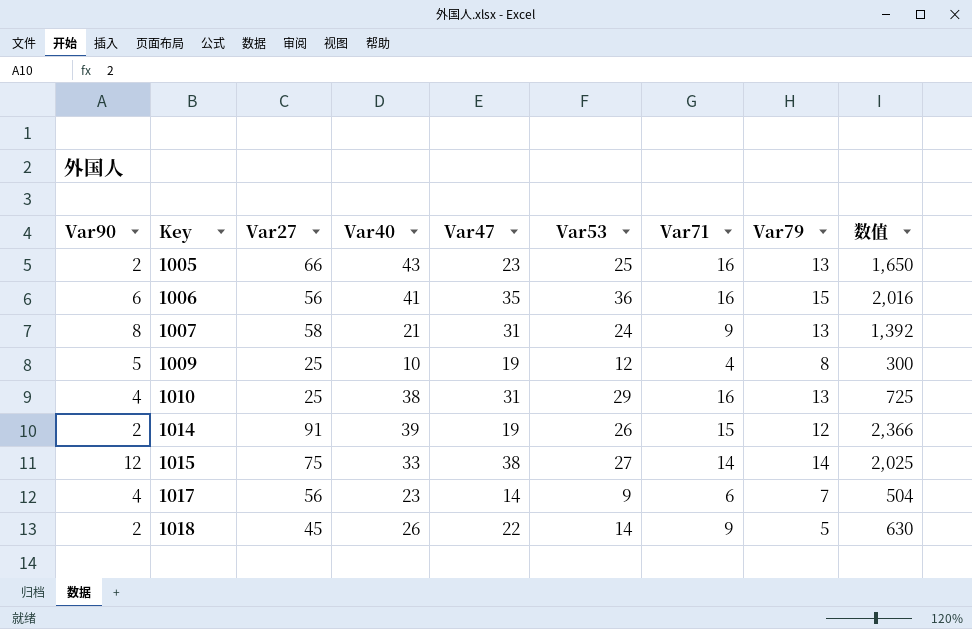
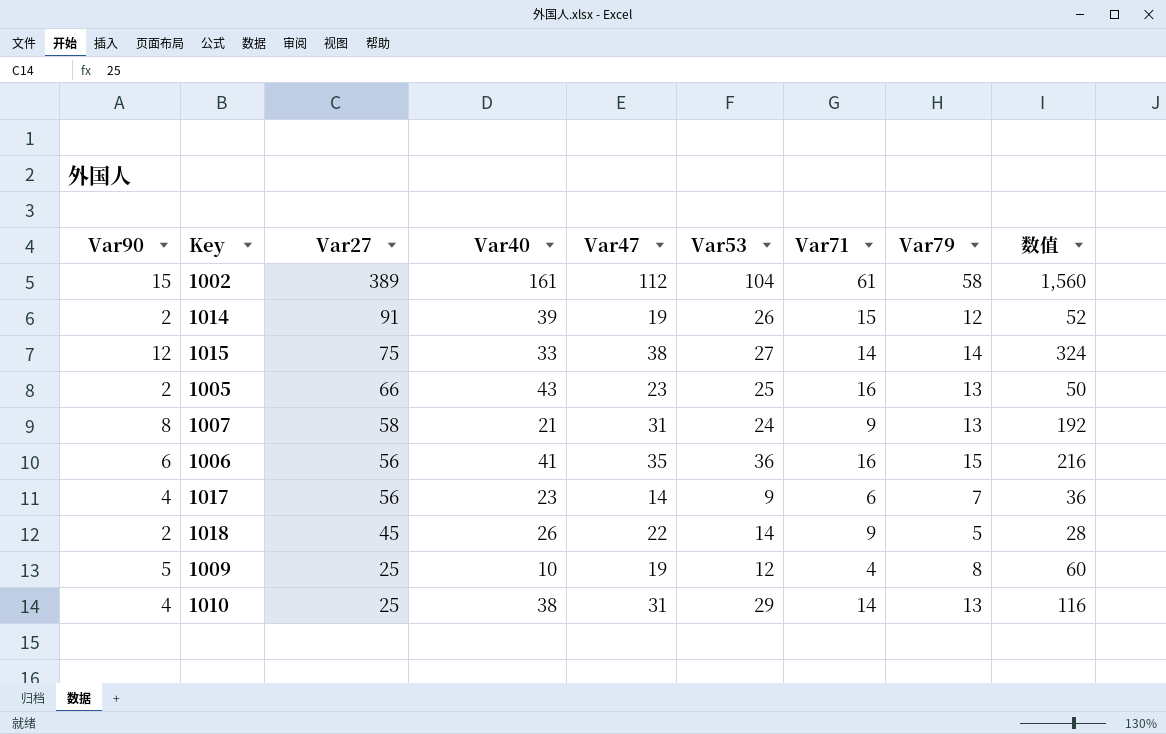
row order: Key ascending -> Var27 descending
column 数值 | formula: [Var27] * [Var53] -> [Var90] * [Var53]
row 1002: none -> 15 | 389 | 161 | 112 | 104 | 61 | 58 | 1,560
1010 | Var71: 16 -> 14

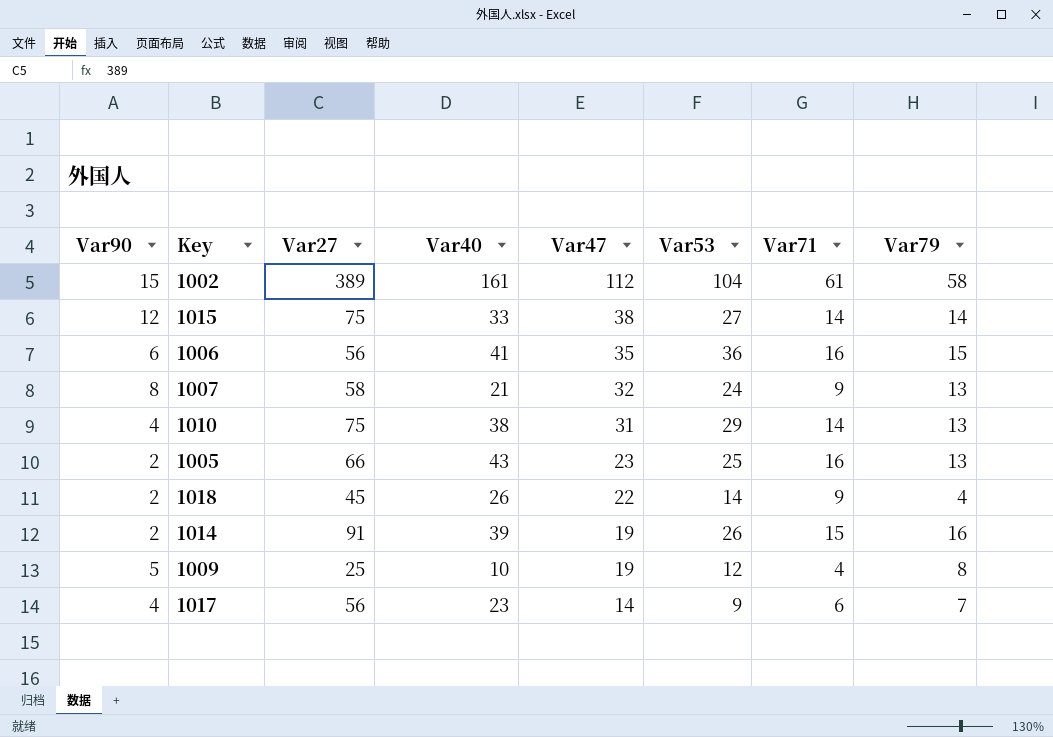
row order: Var27 descending -> Var47 descending
column 数值 | formula: [Var90] * [Var53] -> none
1007 | Var47: 31 -> 32
1010 | Var27: 25 -> 75
1018 | Var79: 5 -> 4
1014 | Var79: 12 -> 16

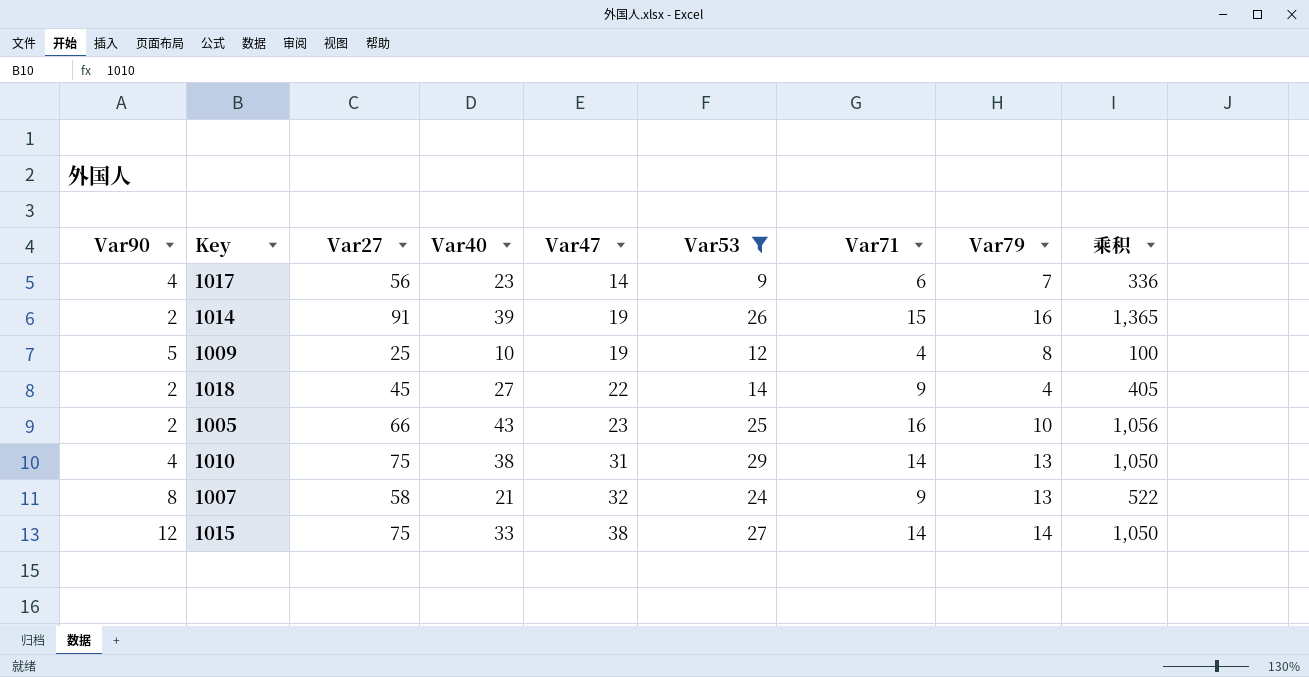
filter: none -> Var53 <= 29
row order: Var47 descending -> Var47 ascending
column 乘积 | formula: none -> [Var27] * [Var71]
1018 | Var40: 26 -> 27
1005 | Var79: 13 -> 10

